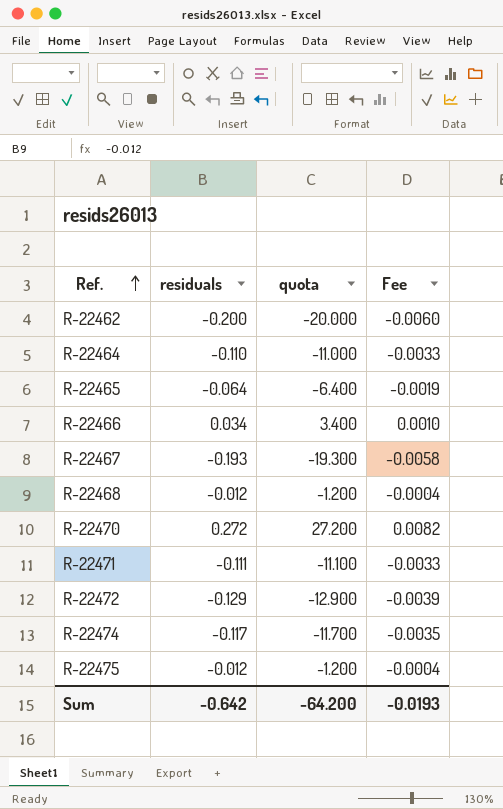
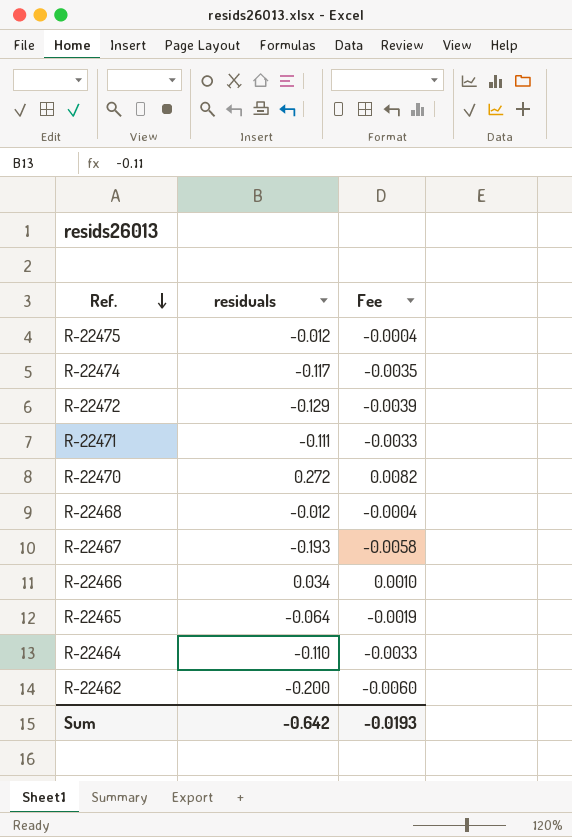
row order: Ref. ascending -> Ref. descending
column quota | formula: [residuals] * 100 -> none

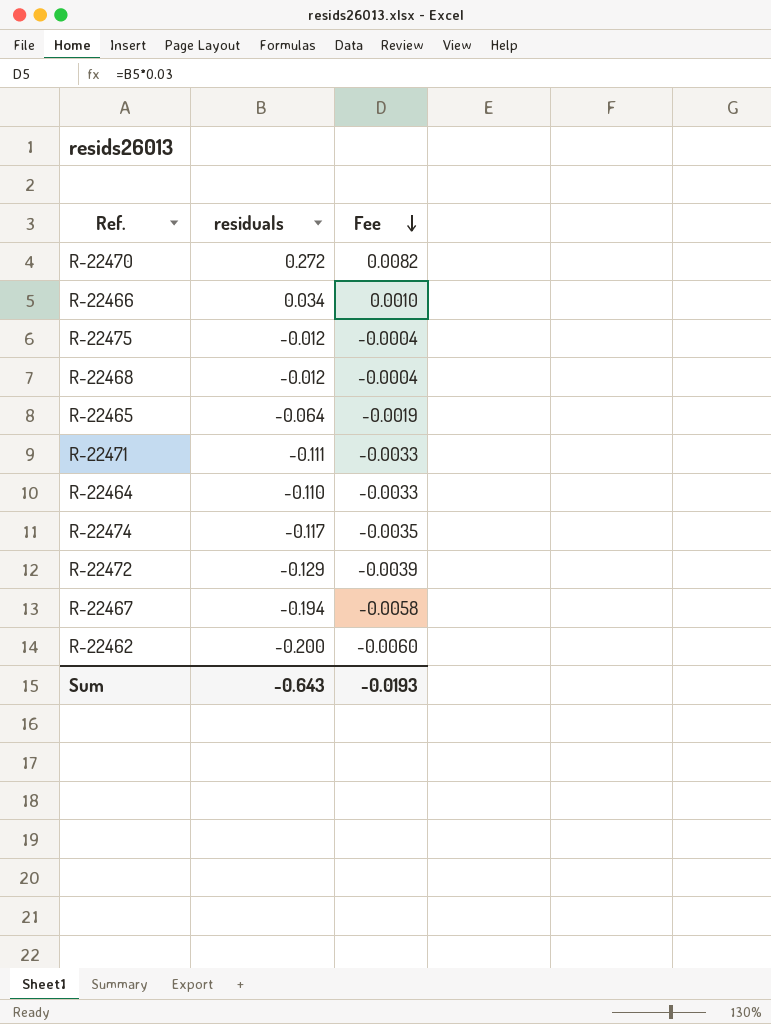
row order: Ref. descending -> Fee descending
R-22467 | residuals: -0.193 -> -0.194
Sum | residuals: -0.642 -> -0.643

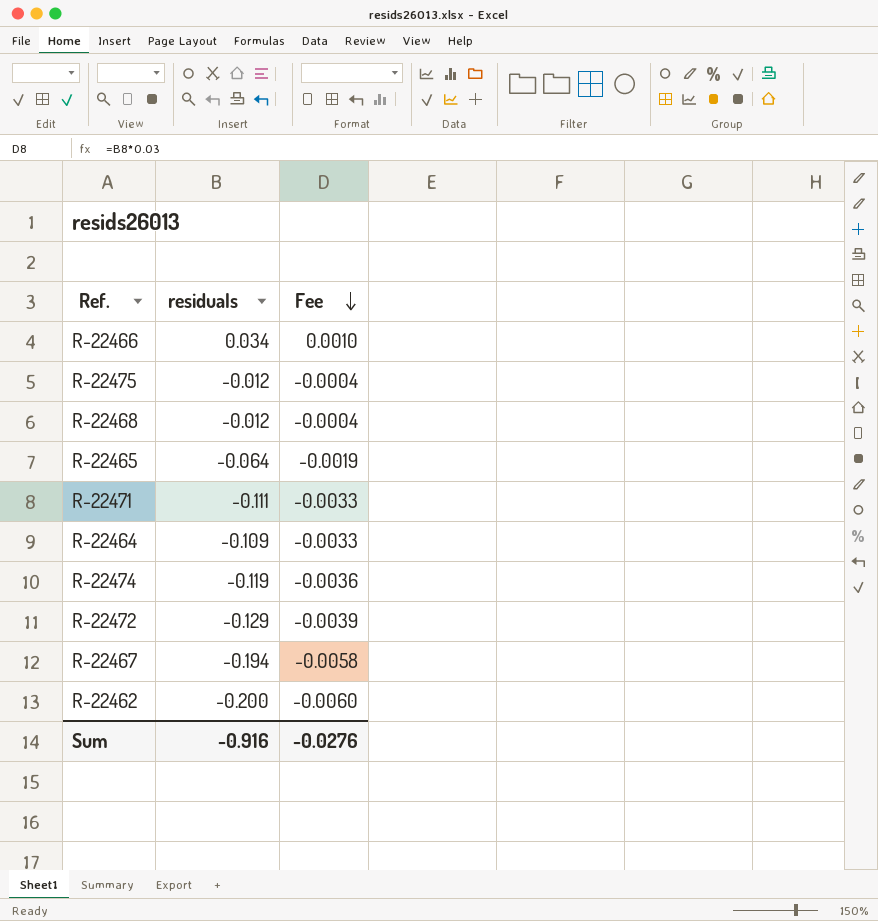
row R-22470: 0.272 | 0.0082 -> none
R-22464 | residuals: -0.110 -> -0.109
R-22474 | residuals: -0.117 -> -0.119
R-22474 | Fee: -0.0035 -> -0.0036
Sum | residuals: -0.643 -> -0.916
Sum | Fee: -0.0193 -> -0.0276

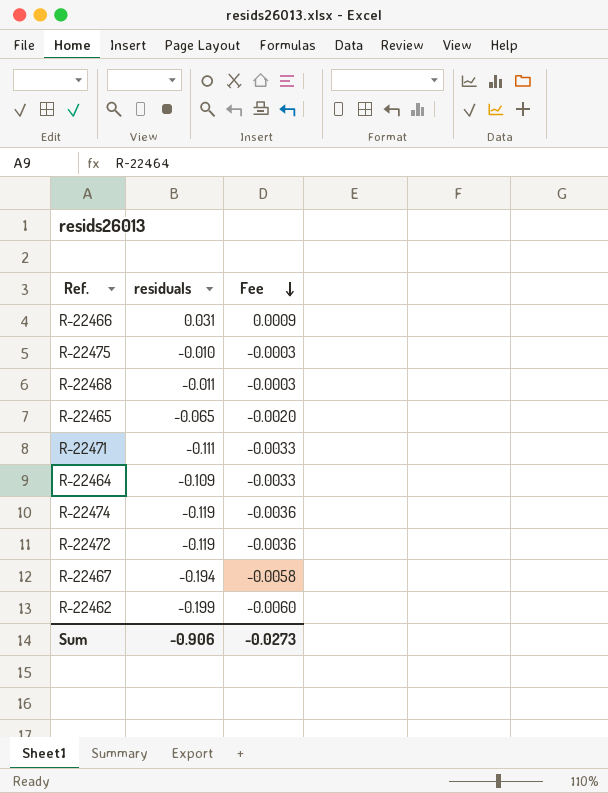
R-22466 | residuals: 0.034 -> 0.031
R-22466 | Fee: 0.0010 -> 0.0009
R-22475 | residuals: -0.012 -> -0.010
R-22475 | Fee: -0.0004 -> -0.0003
R-22468 | residuals: -0.012 -> -0.011
R-22468 | Fee: -0.0004 -> -0.0003
R-22465 | residuals: -0.064 -> -0.065
R-22465 | Fee: -0.0019 -> -0.0020
R-22472 | residuals: -0.129 -> -0.119
R-22472 | Fee: -0.0039 -> -0.0036
R-22462 | residuals: -0.200 -> -0.199
Sum | residuals: -0.916 -> -0.906
Sum | Fee: -0.0276 -> -0.0273

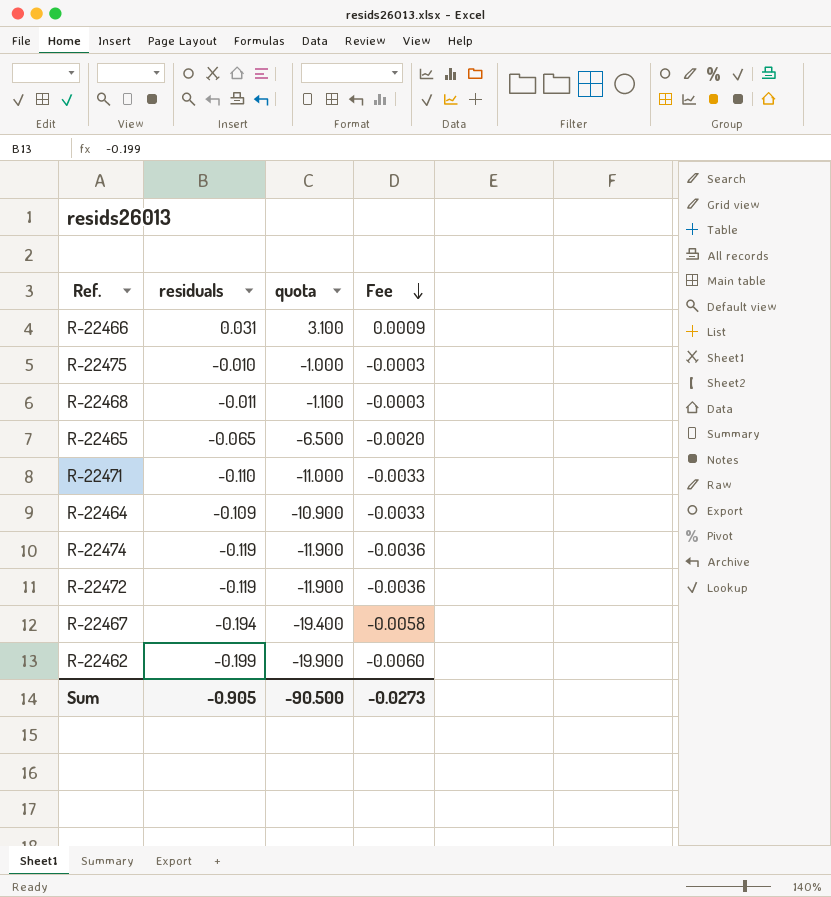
column quota | formula: none -> [residuals] * 100
R-22471 | residuals: -0.111 -> -0.110
Sum | residuals: -0.906 -> -0.905

